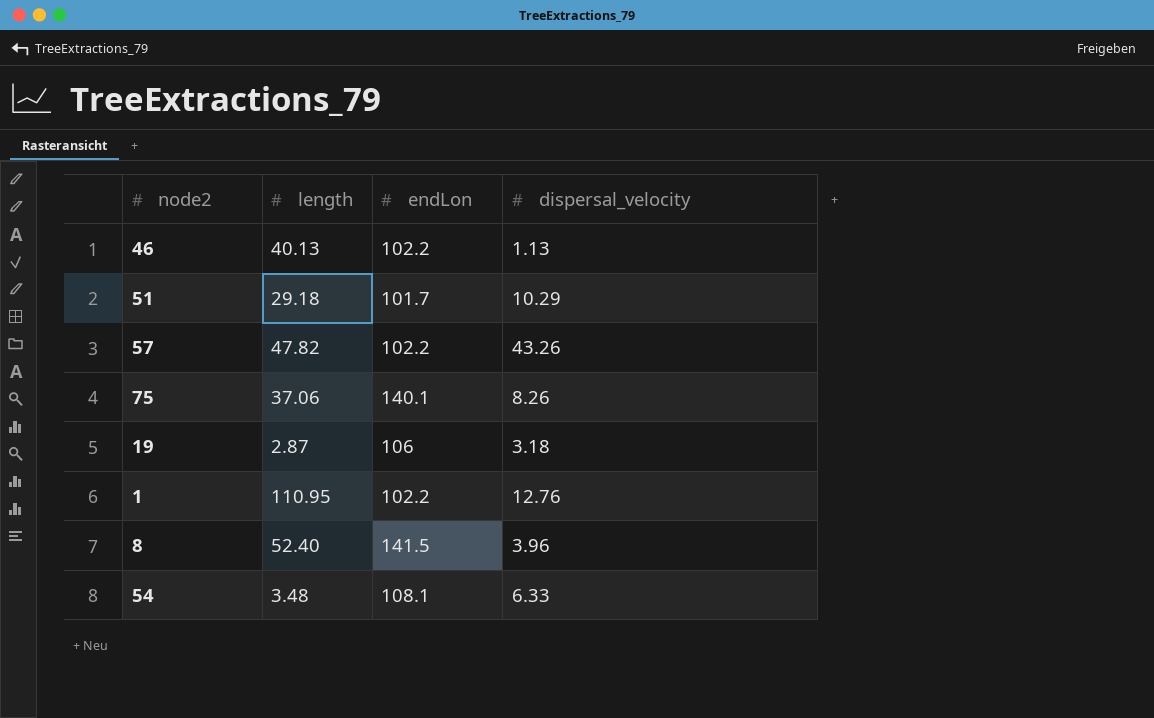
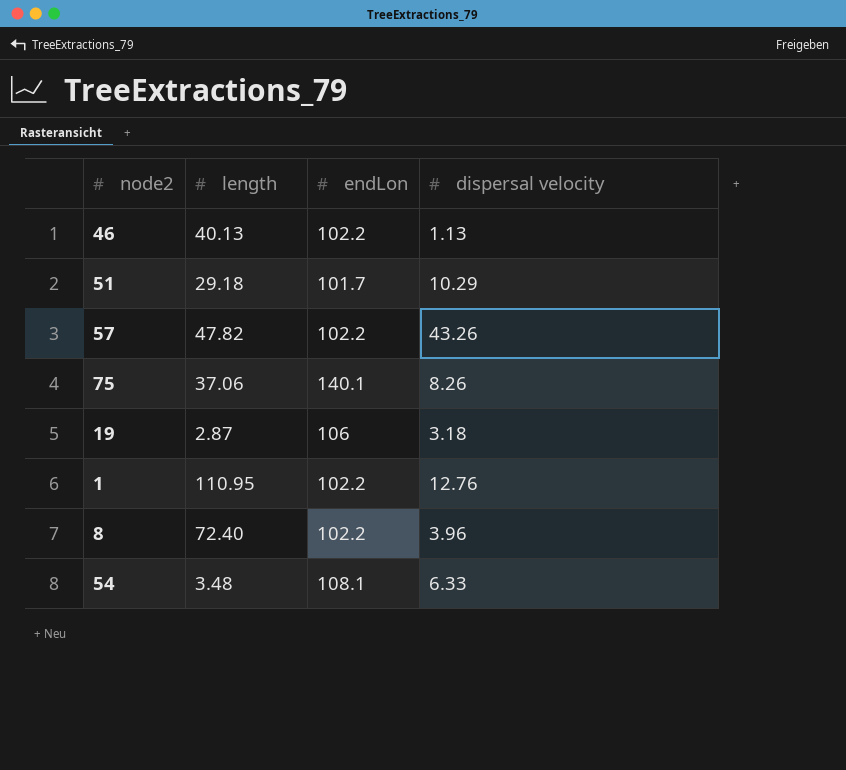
column name: dispersal_velocity -> dispersal velocity
8 | length: 52.40 -> 72.40
8 | endLon: 141.5 -> 102.2

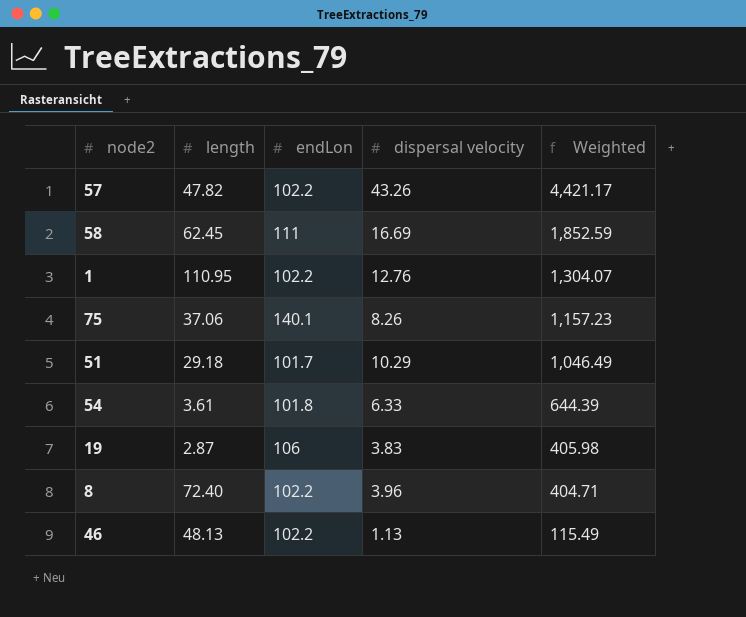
row order: none -> Weighted descending
column Weighted | formula: none -> [endLon] * [dispersal velocity]
row 58: none -> 62.45 | 111 | 16.69 | 1,852.59
54 | length: 3.48 -> 3.61
54 | endLon: 108.1 -> 101.8
19 | dispersal velocity: 3.18 -> 3.83
46 | length: 40.13 -> 48.13

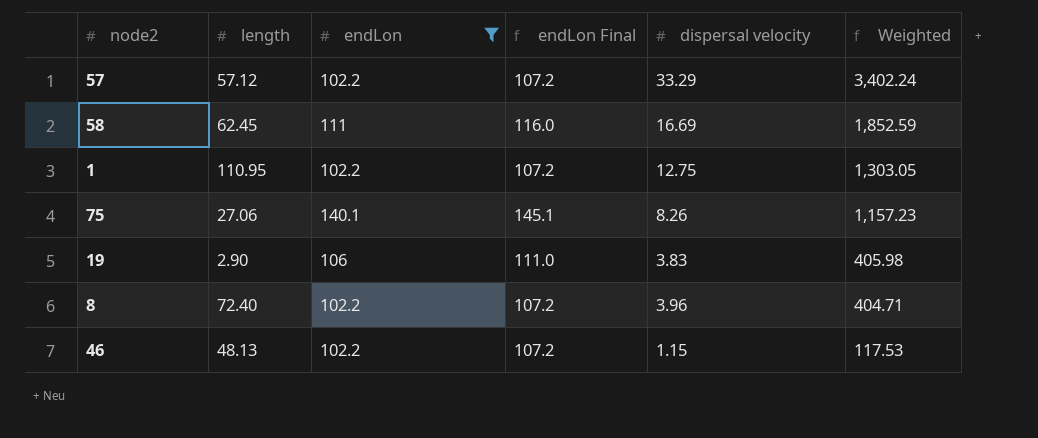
filter: none -> endLon >= 102.2
column endLon Final | formula: none -> [endLon] + 5
57 | length: 47.82 -> 57.12
57 | dispersal velocity: 43.26 -> 33.29
57 | Weighted: 4,421.17 -> 3,402.24
1 | dispersal velocity: 12.76 -> 12.75
1 | Weighted: 1,304.07 -> 1,303.05
75 | length: 37.06 -> 27.06
19 | length: 2.87 -> 2.90
46 | dispersal velocity: 1.13 -> 1.15
46 | Weighted: 115.49 -> 117.53

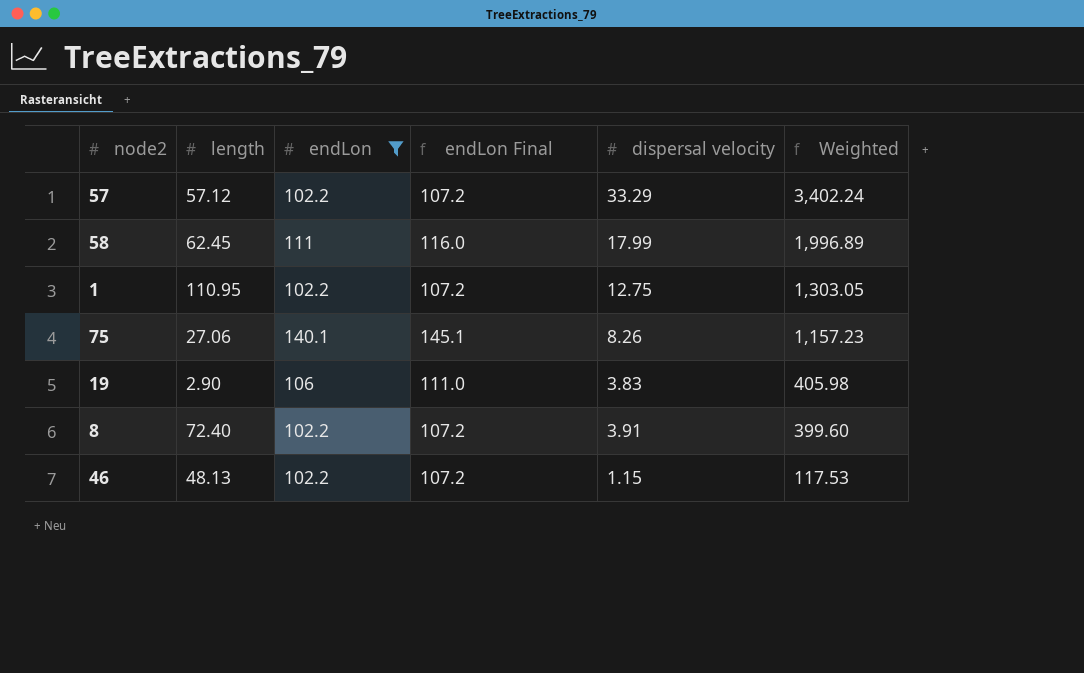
58 | dispersal velocity: 16.69 -> 17.99
58 | Weighted: 1,852.59 -> 1,996.89
8 | dispersal velocity: 3.96 -> 3.91
8 | Weighted: 404.71 -> 399.60

